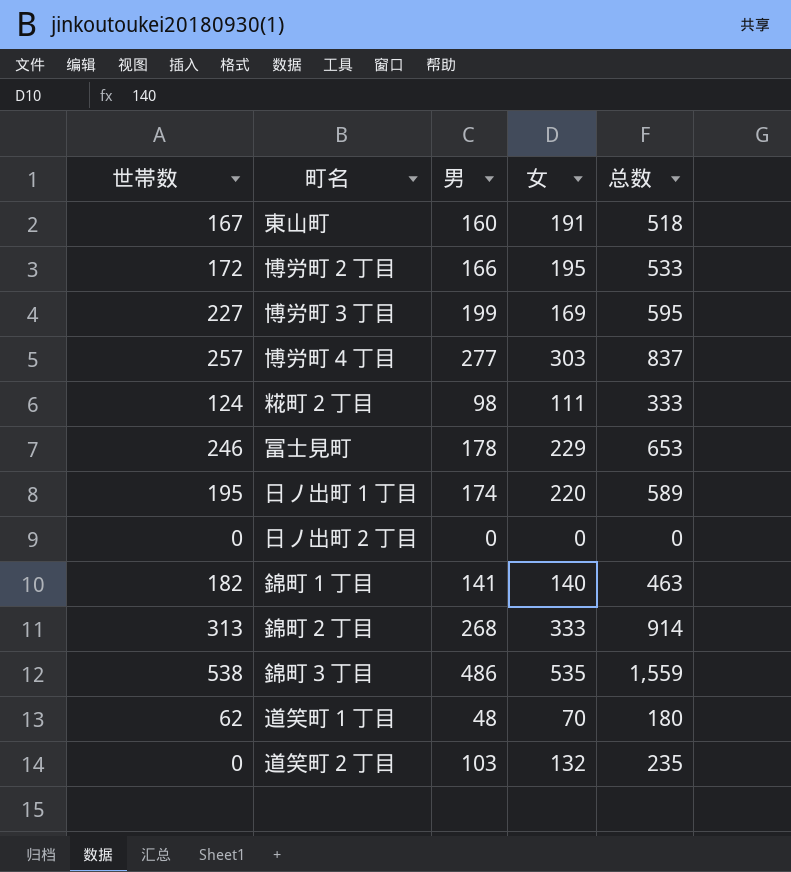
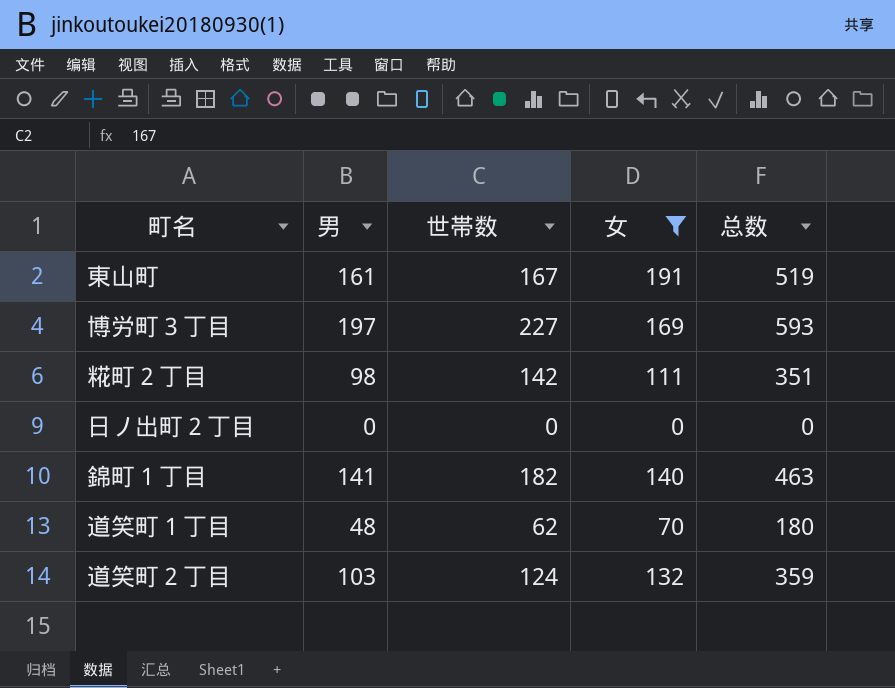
filter: none -> 女 <= 191
column 世帯数 | position: 1 -> 3
東山町 | 男: 160 -> 161
東山町 | 总数: 518 -> 519
博労町３丁目 | 男: 199 -> 197
博労町３丁目 | 总数: 595 -> 593
糀町２丁目 | 世帯数: 124 -> 142
糀町２丁目 | 总数: 333 -> 351
道笑町２丁目 | 世帯数: 0 -> 124
道笑町２丁目 | 总数: 235 -> 359

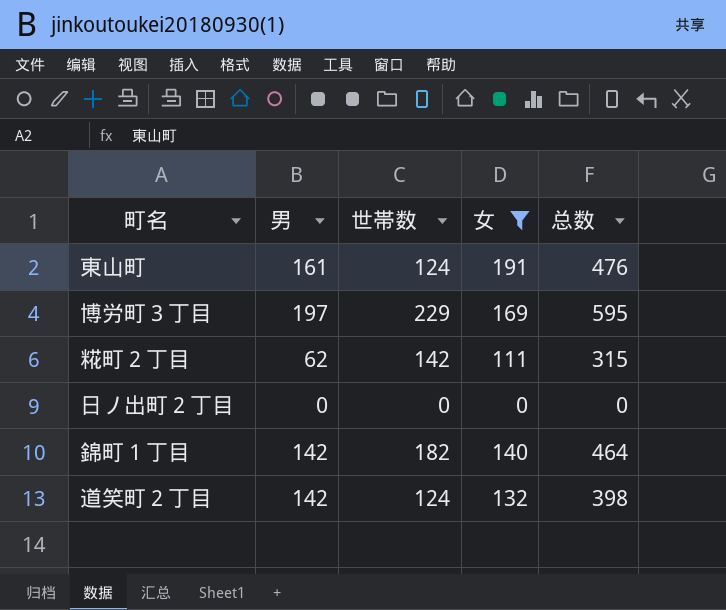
row 道笑町１丁目: 48 | 62 | 70 | 180 -> none
東山町 | 世帯数: 167 -> 124
東山町 | 总数: 519 -> 476
博労町３丁目 | 世帯数: 227 -> 229
博労町３丁目 | 总数: 593 -> 595
糀町２丁目 | 男: 98 -> 62
糀町２丁目 | 总数: 351 -> 315
錦町１丁目 | 男: 141 -> 142
錦町１丁目 | 总数: 463 -> 464
道笑町２丁目 | 男: 103 -> 142
道笑町２丁目 | 总数: 359 -> 398

